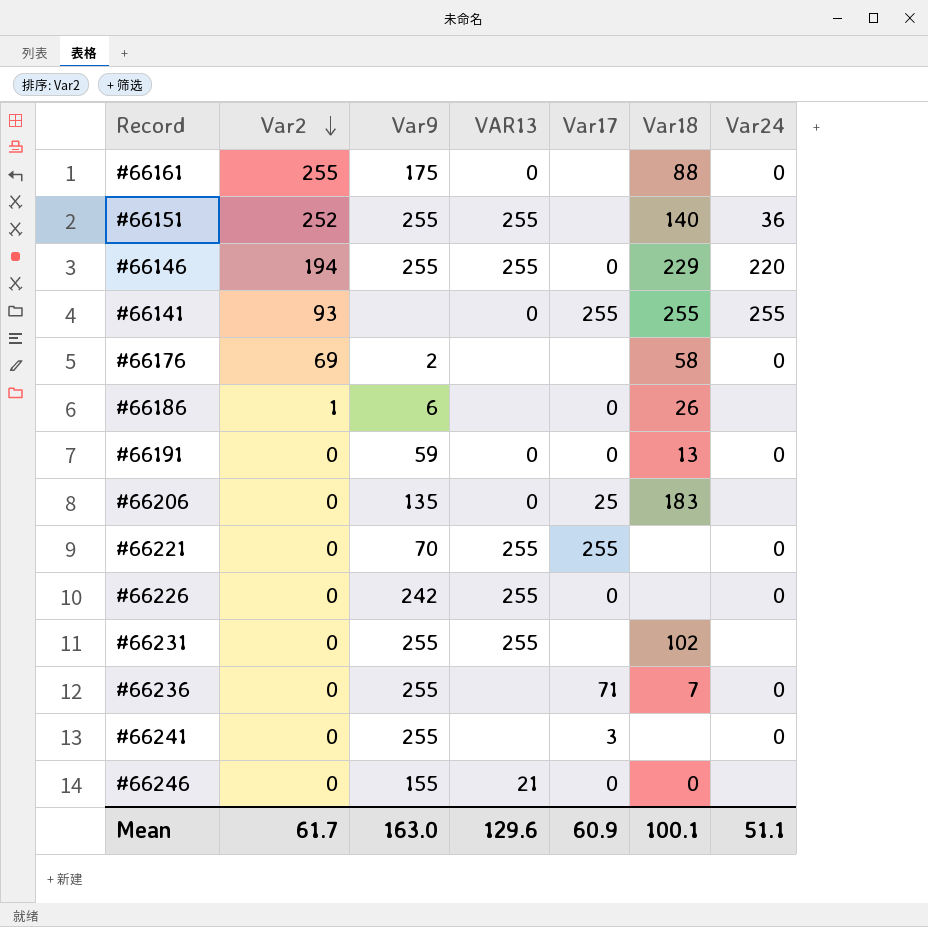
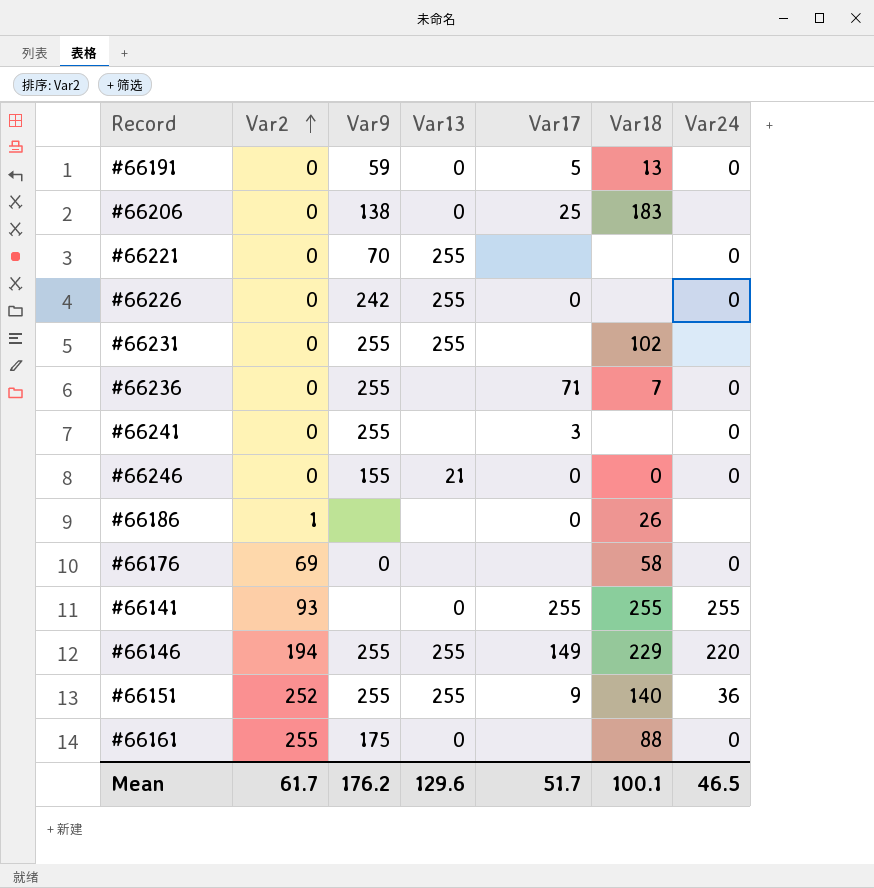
row order: Var2 descending -> Var2 ascending
column name: VAR13 -> Var13
#66191 | Var17: 0 -> 5
#66206 | Var9: 135 -> 138
#66221 | Var17: 255 -> none
#66246 | Var24: none -> 0
#66186 | Var9: 6 -> none
#66176 | Var9: 2 -> 0
#66146 | Var17: 0 -> 149
#66151 | Var17: none -> 9
Mean | Var9: 163.0 -> 176.2
Mean | Var17: 60.9 -> 51.7
Mean | Var24: 51.1 -> 46.5

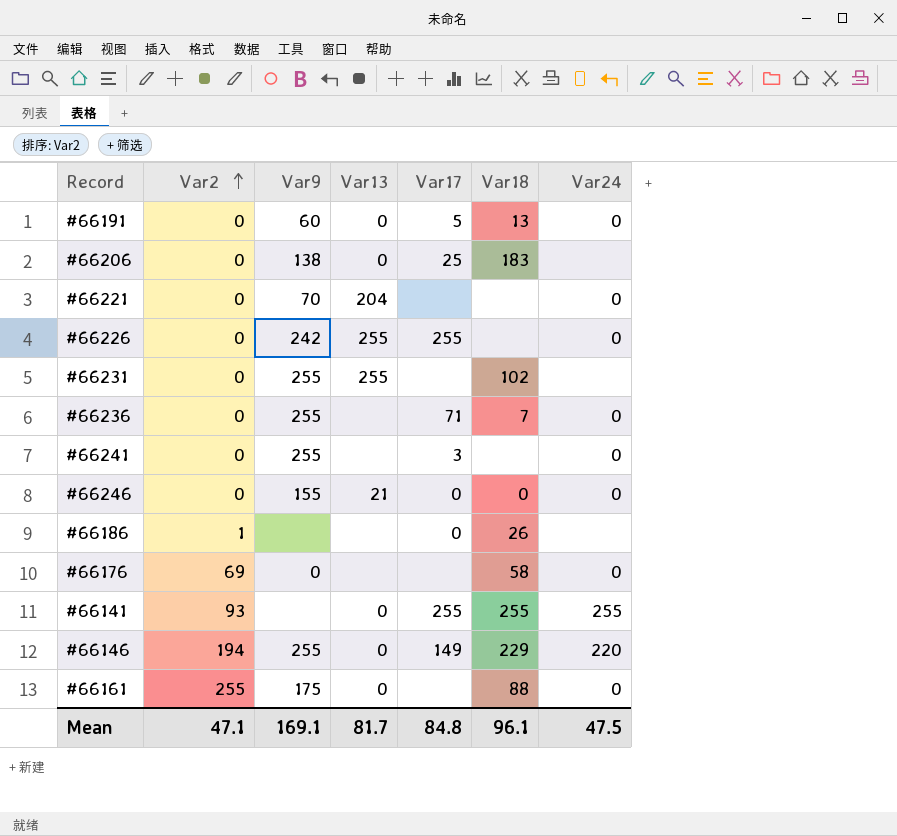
row #66151: 252 | 255 | 255 | 9 | 140 | 36 -> none
#66191 | Var9: 59 -> 60
#66221 | Var13: 255 -> 204
#66226 | Var17: 0 -> 255
#66146 | Var13: 255 -> 0
Mean | Var2: 61.7 -> 47.1
Mean | Var9: 176.2 -> 169.1
Mean | Var13: 129.6 -> 81.7
Mean | Var17: 51.7 -> 84.8
Mean | Var18: 100.1 -> 96.1
Mean | Var24: 46.5 -> 47.5

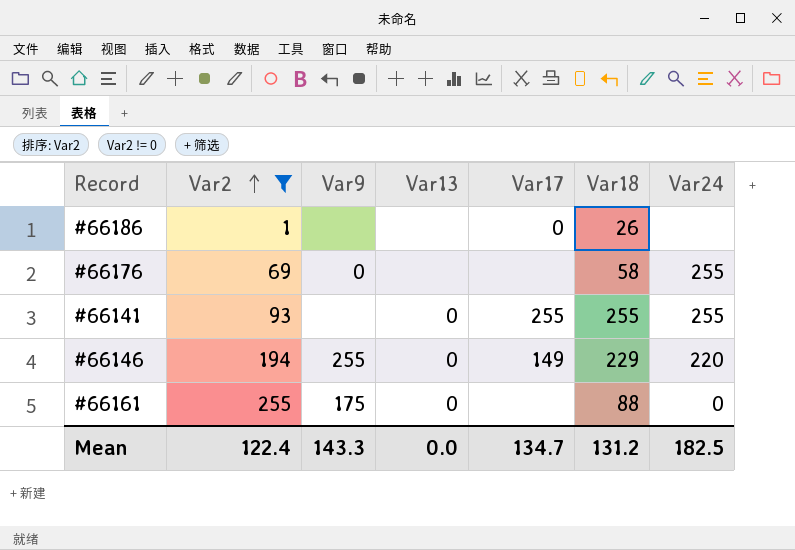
filter: none -> Var2 != 0
#66176 | Var24: 0 -> 255
Mean | Var2: 47.1 -> 122.4
Mean | Var9: 169.1 -> 143.3
Mean | Var13: 81.7 -> 0.0
Mean | Var17: 84.8 -> 134.7
Mean | Var18: 96.1 -> 131.2
Mean | Var24: 47.5 -> 182.5

